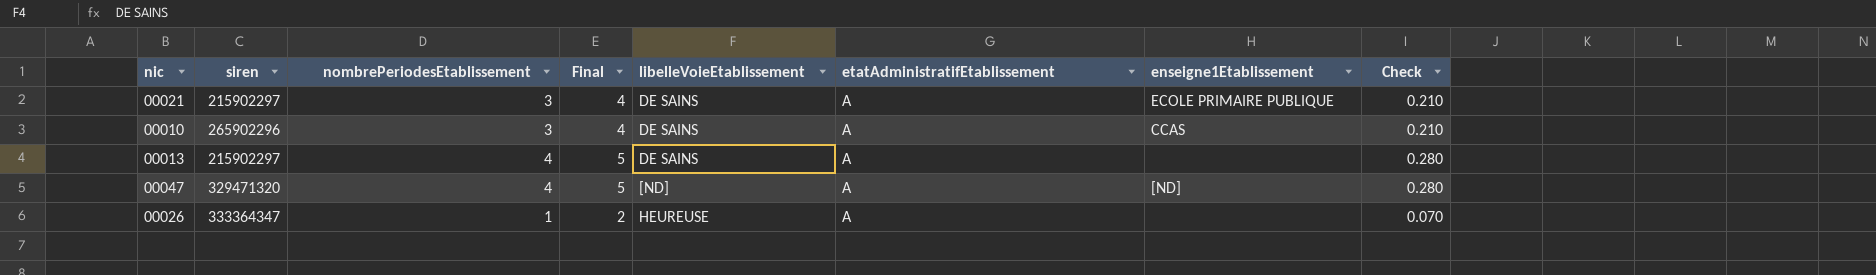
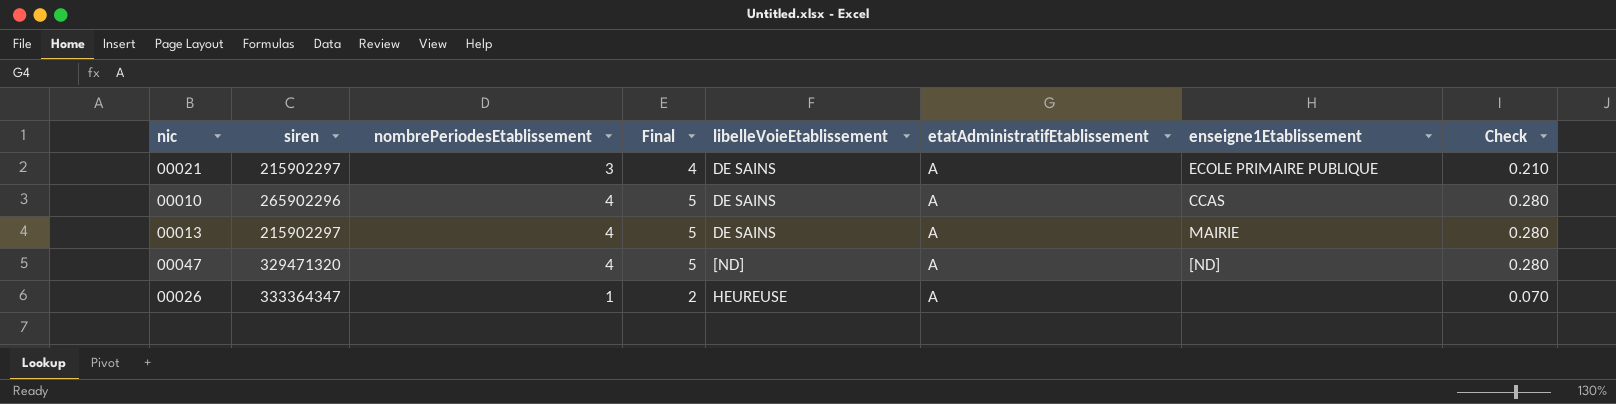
00010 | nombrePeriodesEtablissement: 3 -> 4
00010 | Final: 4 -> 5
00010 | Check: 0.210 -> 0.280
00013 | enseigne1Etablissement: none -> MAIRIE

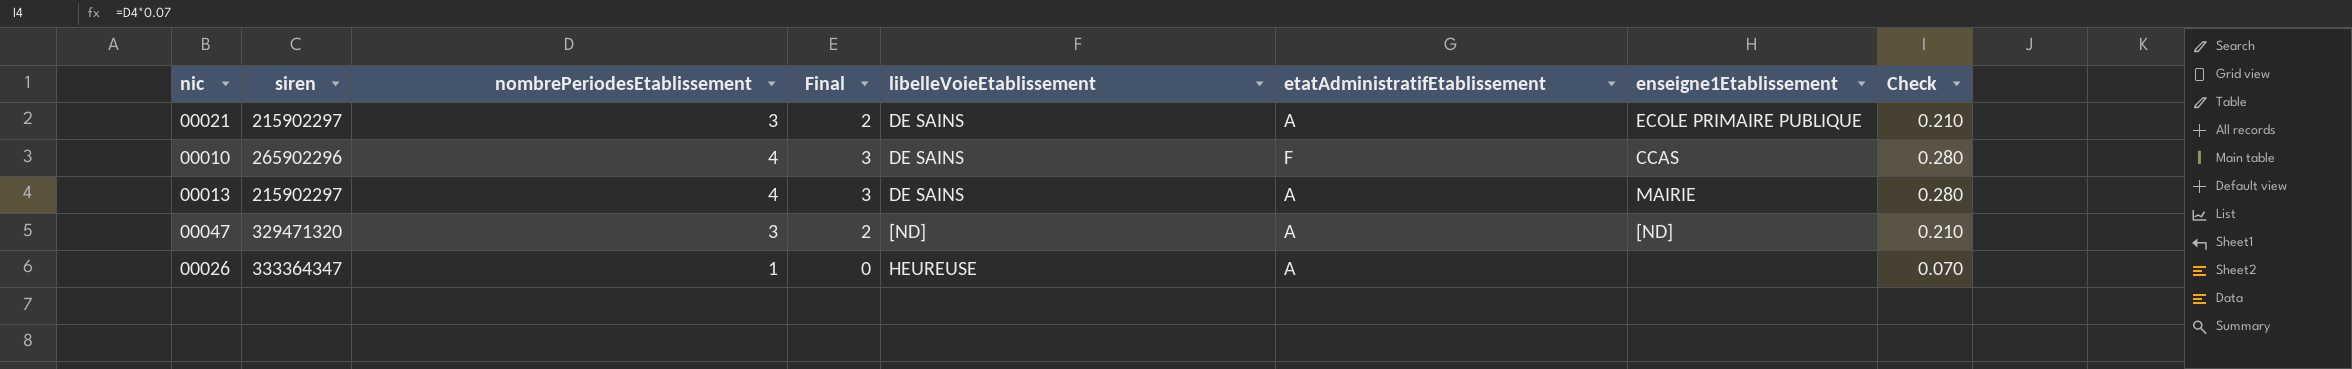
column Final | formula: [nombrePeriodesEtablissement] + 1 -> [nombrePeriodesEtablissement] - 1
00010 | etatAdministratifEtablissement: A -> F
00047 | nombrePeriodesEtablissement: 4 -> 3
00047 | Check: 0.280 -> 0.210

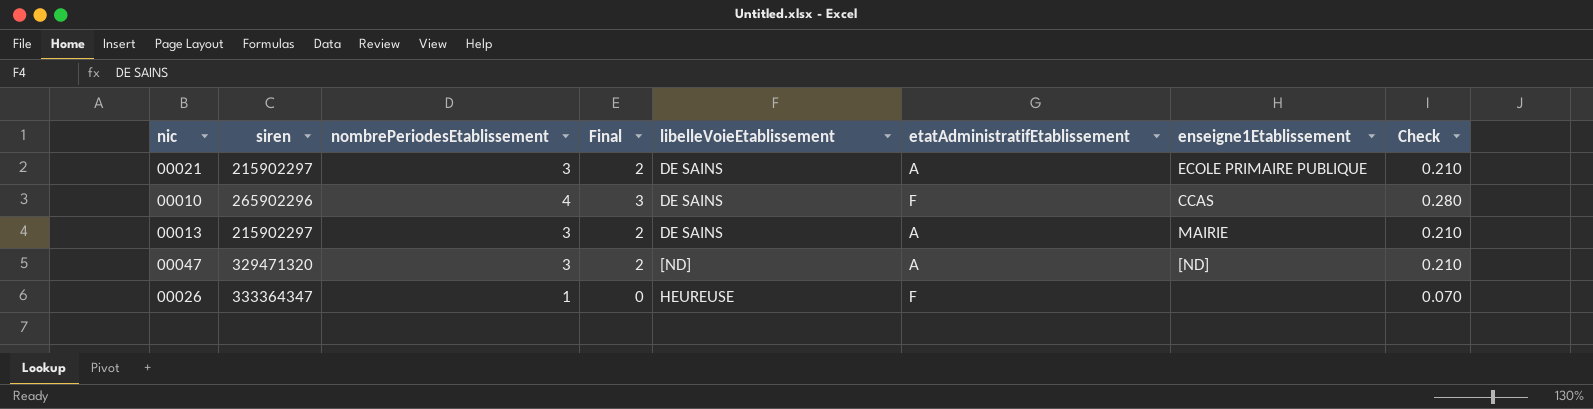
00013 | nombrePeriodesEtablissement: 4 -> 3
00013 | Final: 3 -> 2
00013 | Check: 0.280 -> 0.210
00026 | etatAdministratifEtablissement: A -> F

